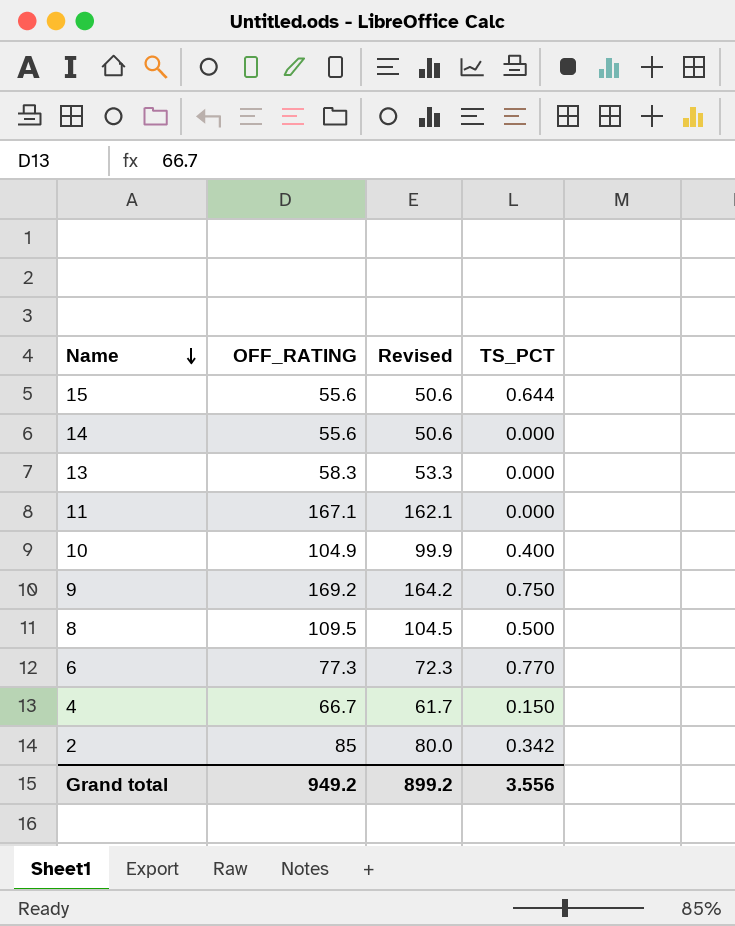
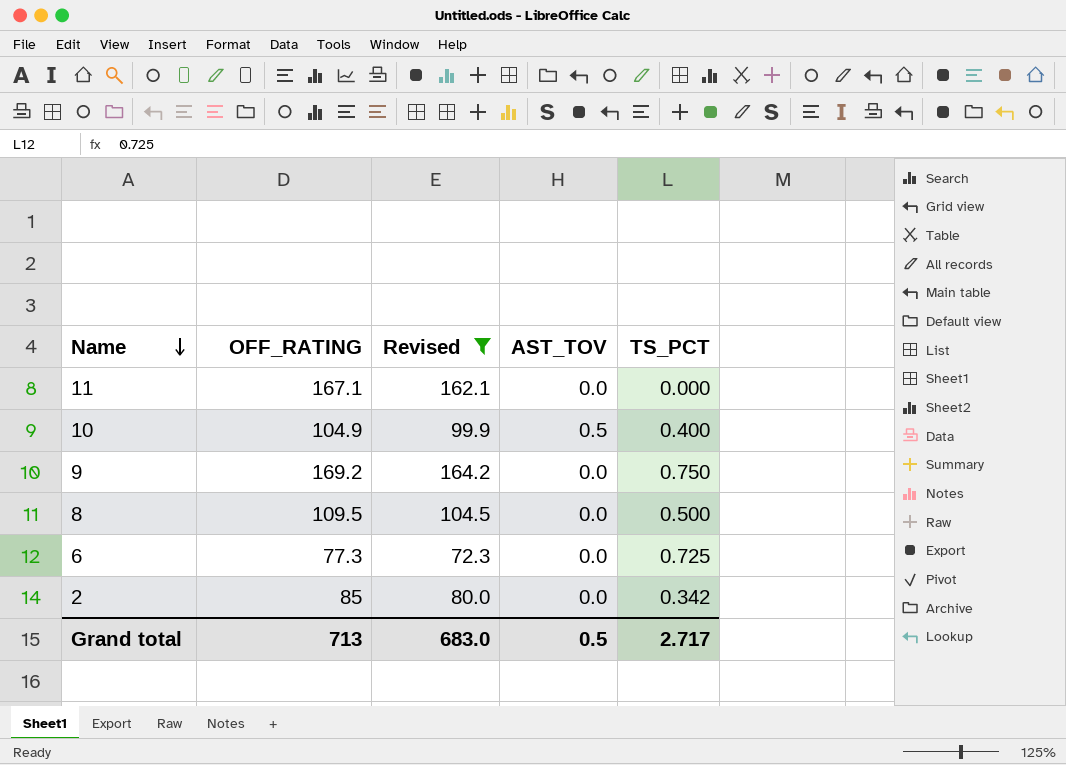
filter: none -> Revised >= 72.3
column AST_TOV | position: none -> 4
6 | TS_PCT: 0.770 -> 0.725
Grand total | OFF_RATING: 949.2 -> 713
Grand total | Revised: 899.2 -> 683.0
Grand total | TS_PCT: 3.556 -> 2.717

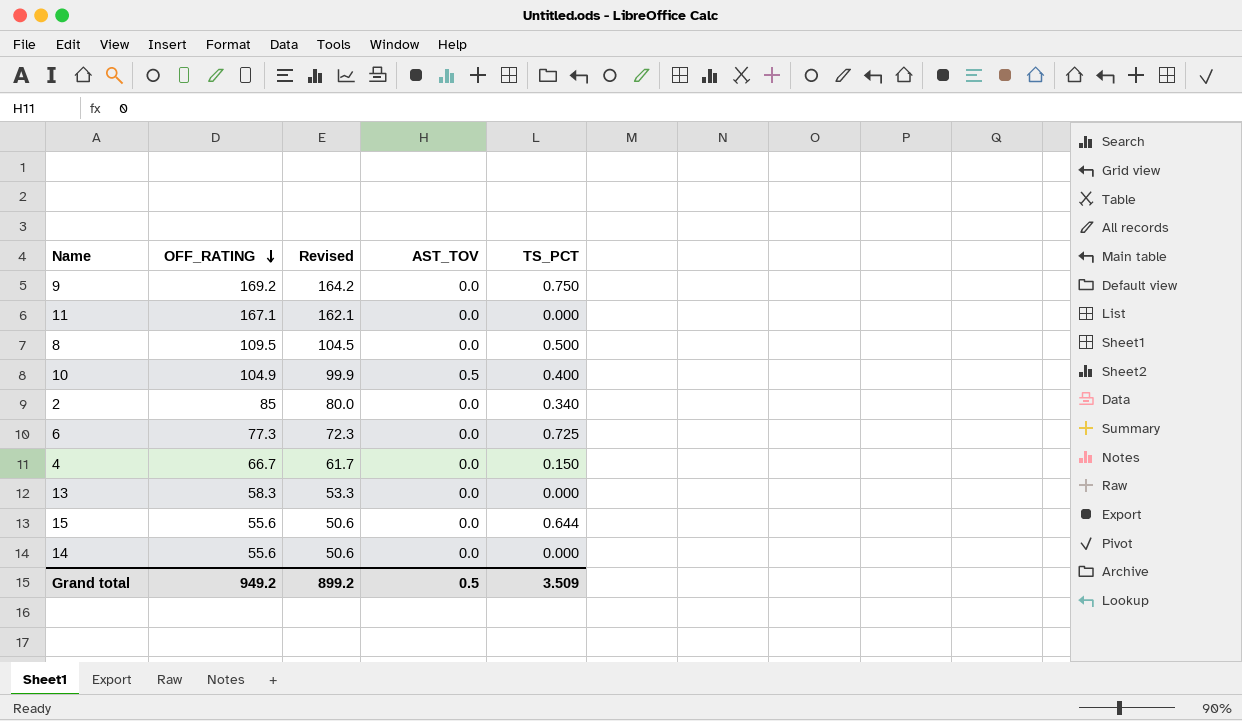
filter: Revised >= 72.3 -> none
row order: Name descending -> OFF_RATING descending
2 | TS_PCT: 0.342 -> 0.340
Grand total | OFF_RATING: 713 -> 949.2
Grand total | Revised: 683.0 -> 899.2
Grand total | TS_PCT: 2.717 -> 3.509

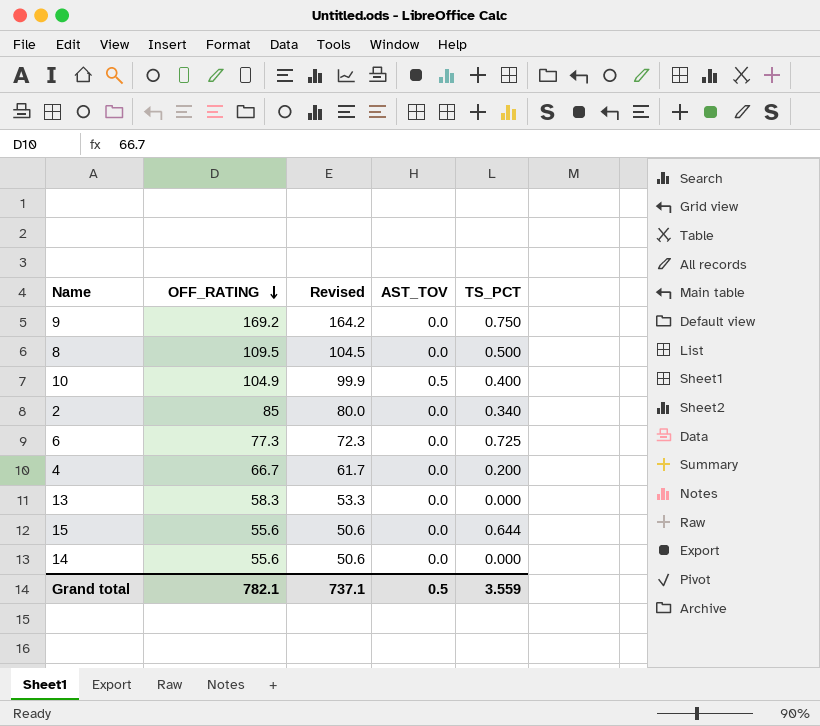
row 11: 167.1 | 162.1 | 0.0 | 0.000 -> none
4 | TS_PCT: 0.150 -> 0.200
Grand total | OFF_RATING: 949.2 -> 782.1
Grand total | Revised: 899.2 -> 737.1
Grand total | TS_PCT: 3.509 -> 3.559

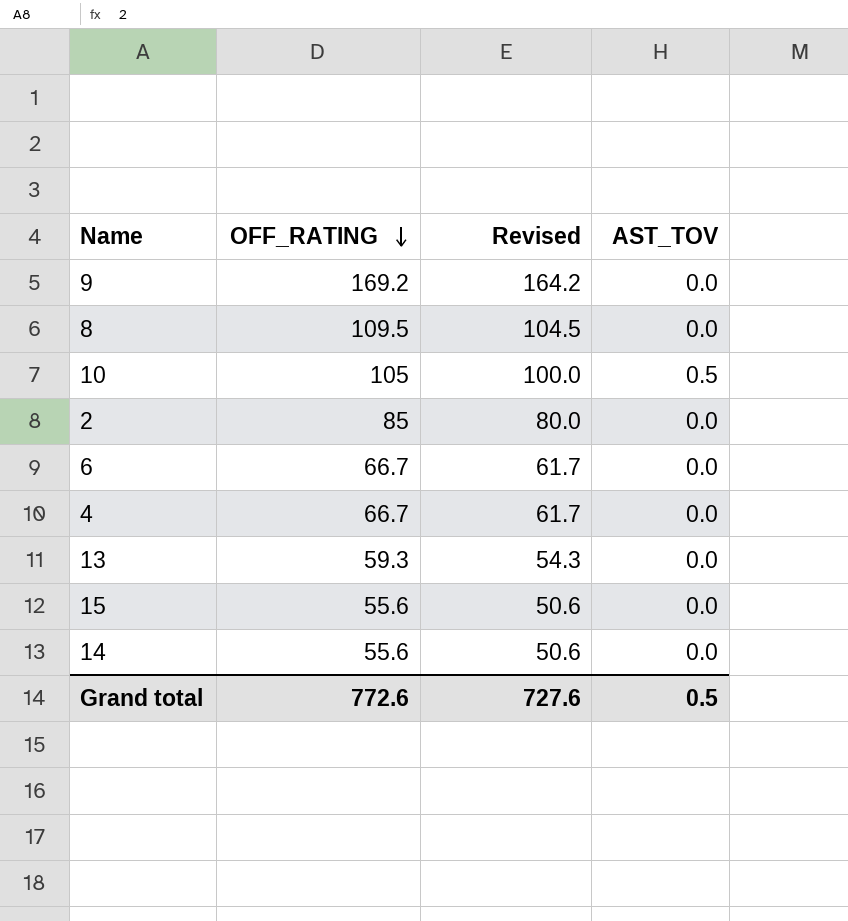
column TS_PCT | position: 5 -> none
10 | OFF_RATING: 104.9 -> 105
10 | Revised: 99.9 -> 100.0
6 | OFF_RATING: 77.3 -> 66.7
6 | Revised: 72.3 -> 61.7
13 | OFF_RATING: 58.3 -> 59.3
13 | Revised: 53.3 -> 54.3
Grand total | OFF_RATING: 782.1 -> 772.6
Grand total | Revised: 737.1 -> 727.6

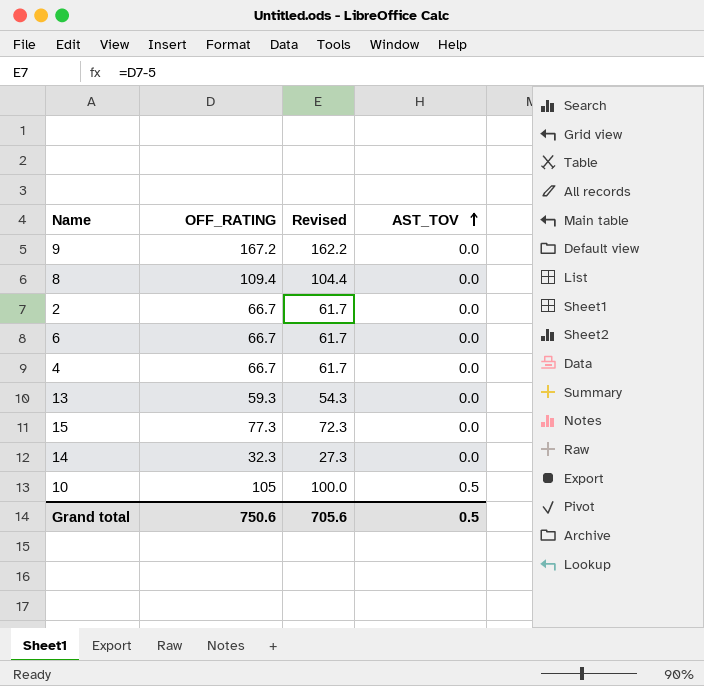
row order: OFF_RATING descending -> AST_TOV ascending
9 | OFF_RATING: 169.2 -> 167.2
9 | Revised: 164.2 -> 162.2
8 | OFF_RATING: 109.5 -> 109.4
8 | Revised: 104.5 -> 104.4
2 | OFF_RATING: 85 -> 66.7
2 | Revised: 80.0 -> 61.7
15 | OFF_RATING: 55.6 -> 77.3
15 | Revised: 50.6 -> 72.3
14 | OFF_RATING: 55.6 -> 32.3
14 | Revised: 50.6 -> 27.3
Grand total | OFF_RATING: 772.6 -> 750.6
Grand total | Revised: 727.6 -> 705.6

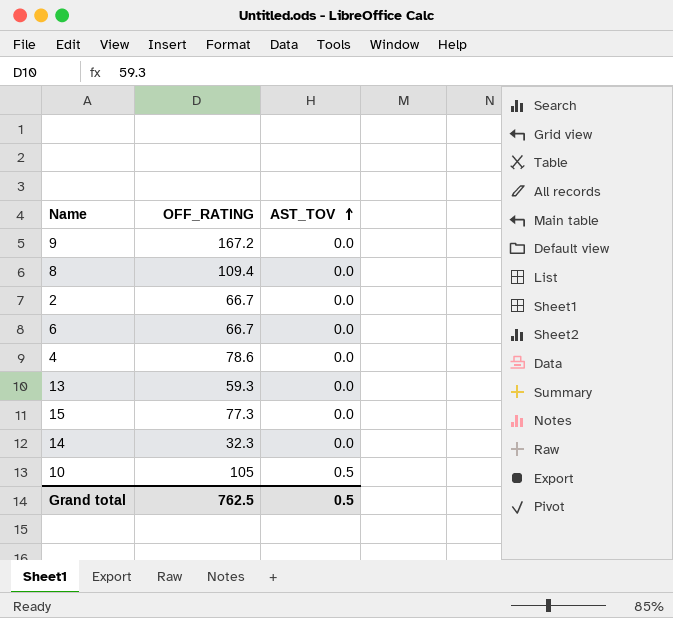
column Revised | formula: [OFF_RATING] - 5 -> none
4 | OFF_RATING: 66.7 -> 78.6
Grand total | OFF_RATING: 750.6 -> 762.5

